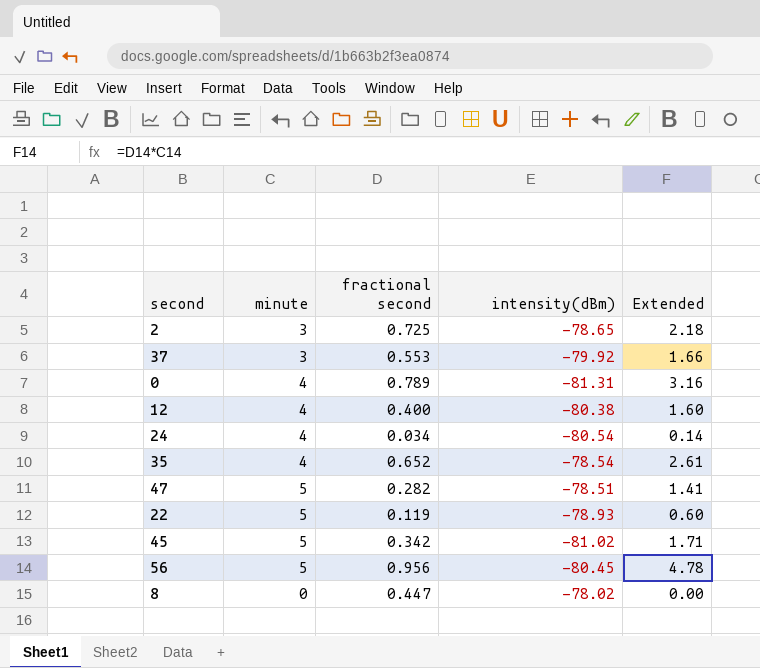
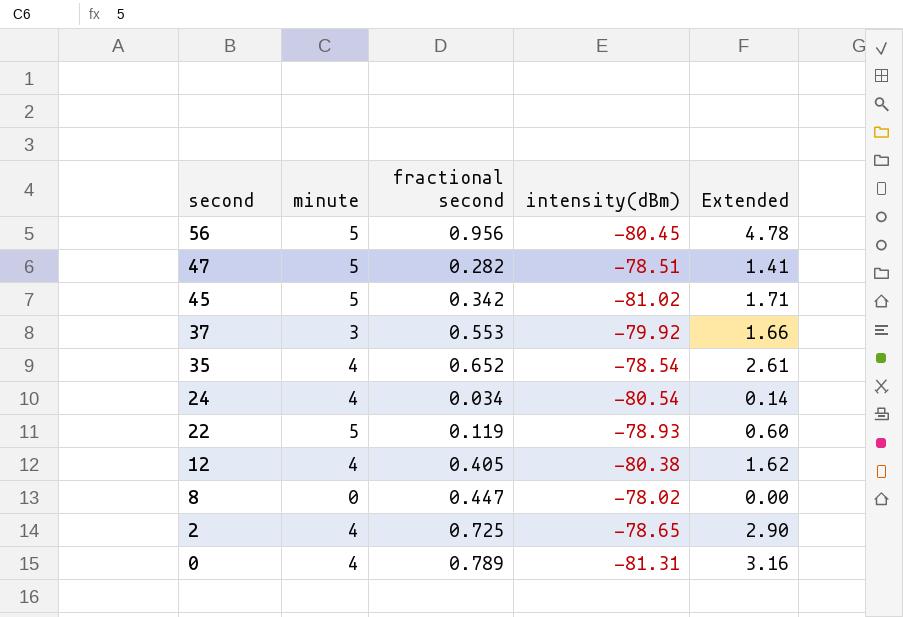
row order: none -> second descending
12 | fractional second: 0.400 -> 0.405
12 | Extended: 1.60 -> 1.62
2 | minute: 3 -> 4
2 | Extended: 2.18 -> 2.90

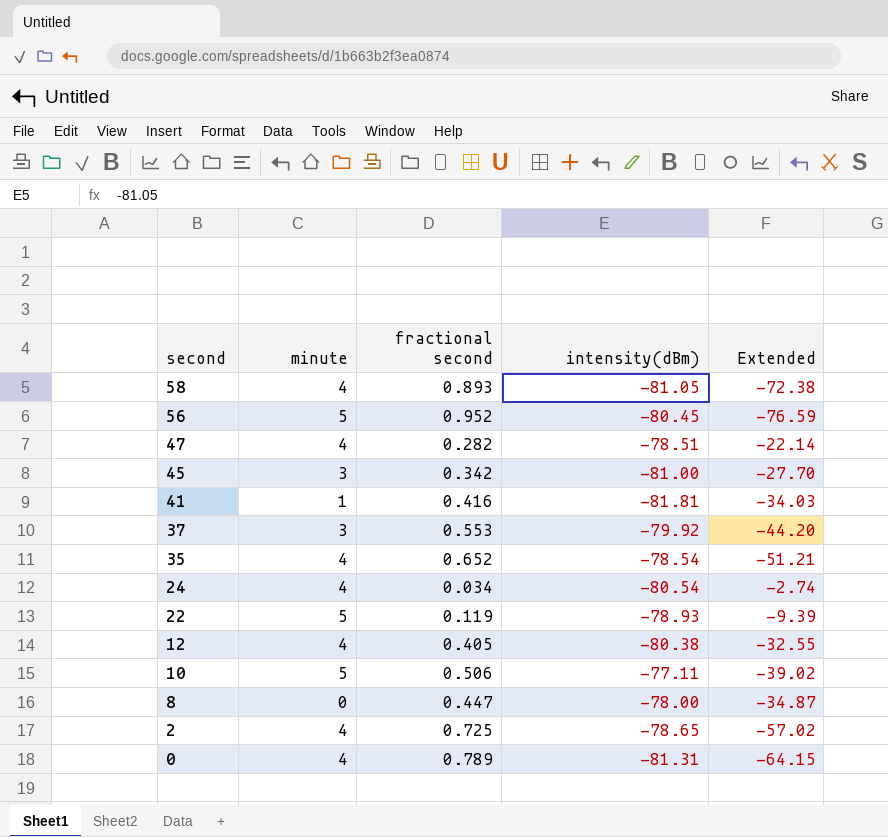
column Extended | formula: [minute] * [fractional second] -> [fractional second] * [intensity(dBm)]
row 58: none -> 4 | 0.893 | -81.05 | -72.38
56 | fractional second: 0.956 -> 0.952
47 | minute: 5 -> 4
45 | minute: 5 -> 3
45 | intensity(dBm): -81.02 -> -81.00
row 41: none -> 1 | 0.416 | -81.81 | -34.03
row 10: none -> 5 | 0.506 | -77.11 | -39.02
8 | intensity(dBm): -78.02 -> -78.00

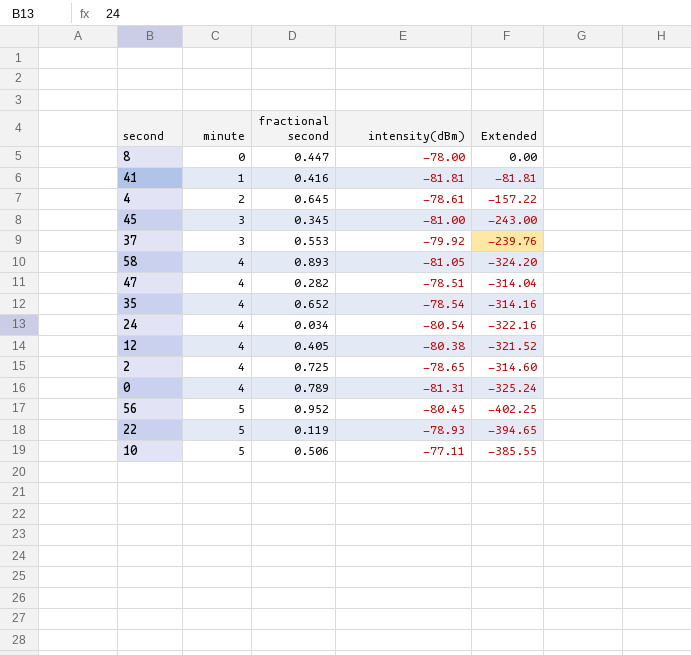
row order: second descending -> minute ascending
column Extended | formula: [fractional second] * [intensity(dBm)] -> [minute] * [intensity(dBm)]
row 4: none -> 2 | 0.645 | -78.61 | -157.22
45 | fractional second: 0.342 -> 0.345

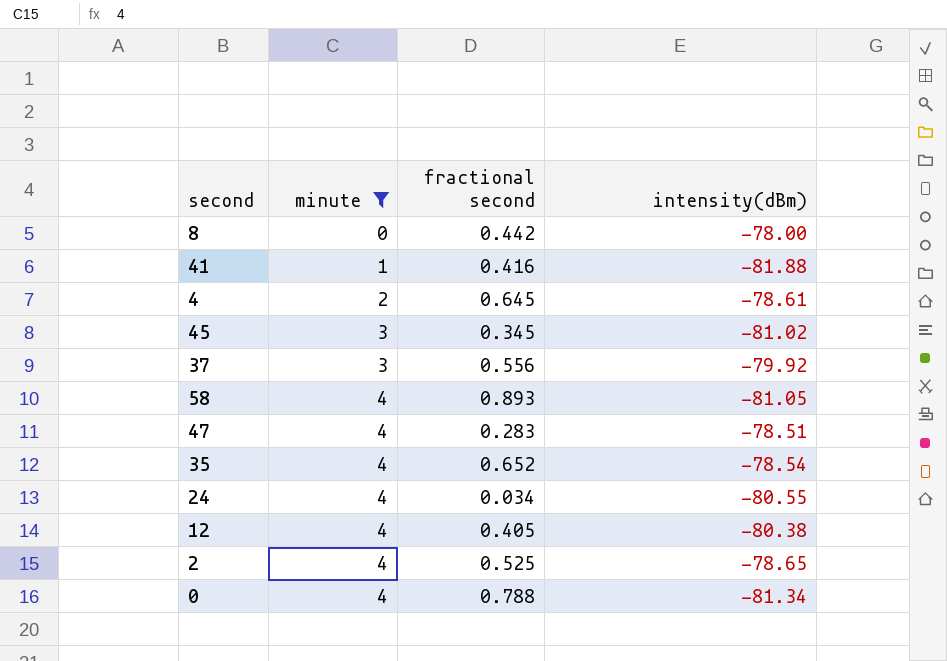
filter: none -> minute != 5
column Extended | formula: [minute] * [intensity(dBm)] -> none
8 | fractional second: 0.447 -> 0.442
41 | intensity(dBm): -81.81 -> -81.88
45 | intensity(dBm): -81.00 -> -81.02
37 | fractional second: 0.553 -> 0.556
47 | fractional second: 0.282 -> 0.283
24 | intensity(dBm): -80.54 -> -80.55
2 | fractional second: 0.725 -> 0.525
0 | fractional second: 0.789 -> 0.788
0 | intensity(dBm): -81.31 -> -81.34

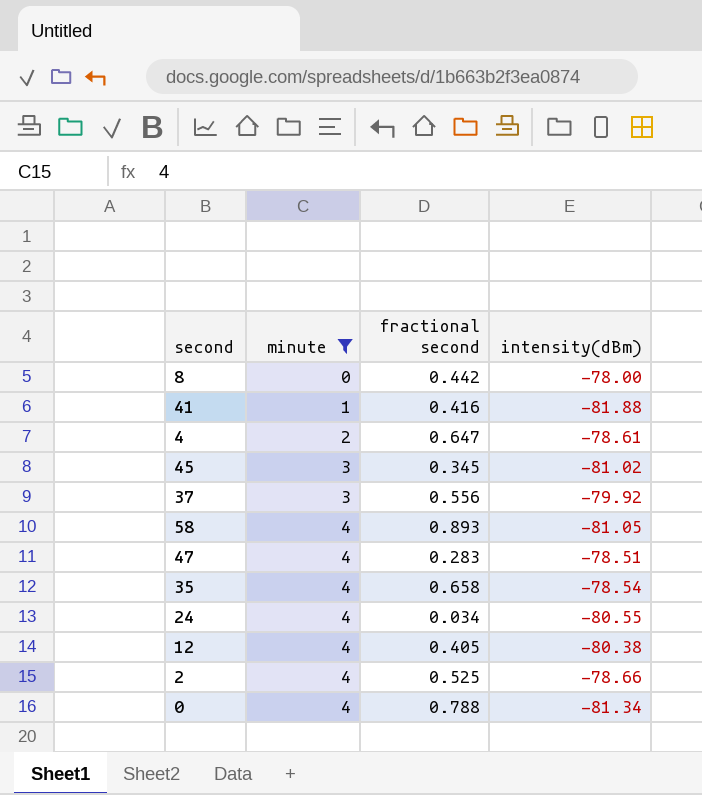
4 | fractional second: 0.645 -> 0.647
35 | fractional second: 0.652 -> 0.658
2 | intensity(dBm): -78.65 -> -78.66

